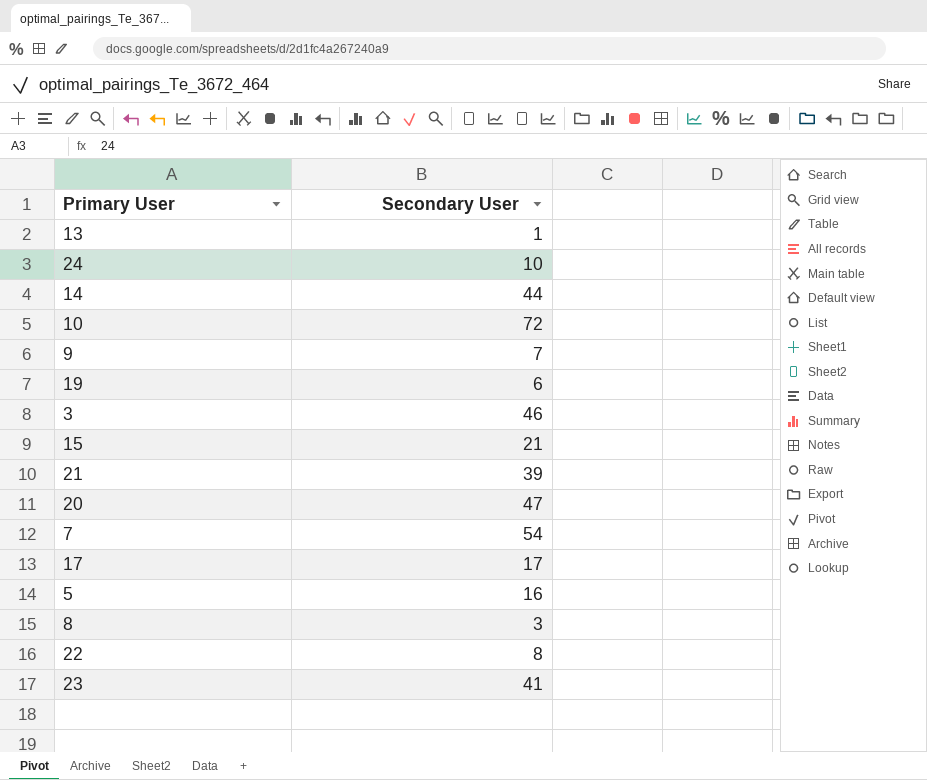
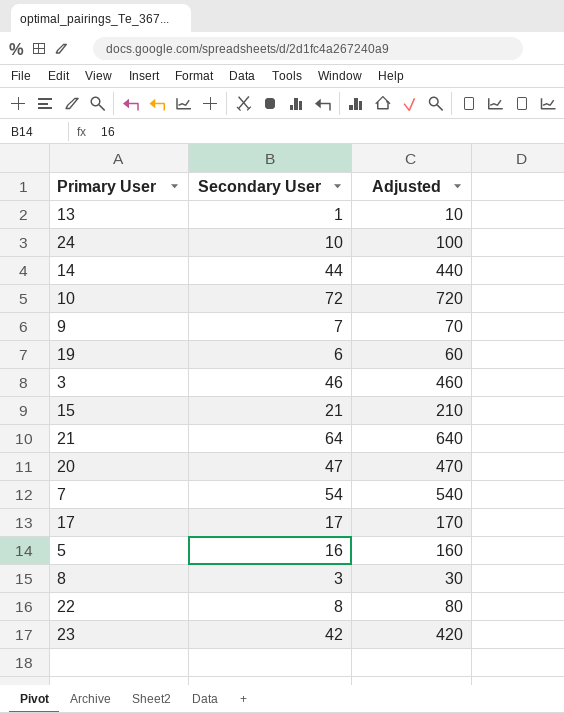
column Adjusted | formula: none -> [Secondary User] * 10
21 | Secondary User: 39 -> 64
23 | Secondary User: 41 -> 42

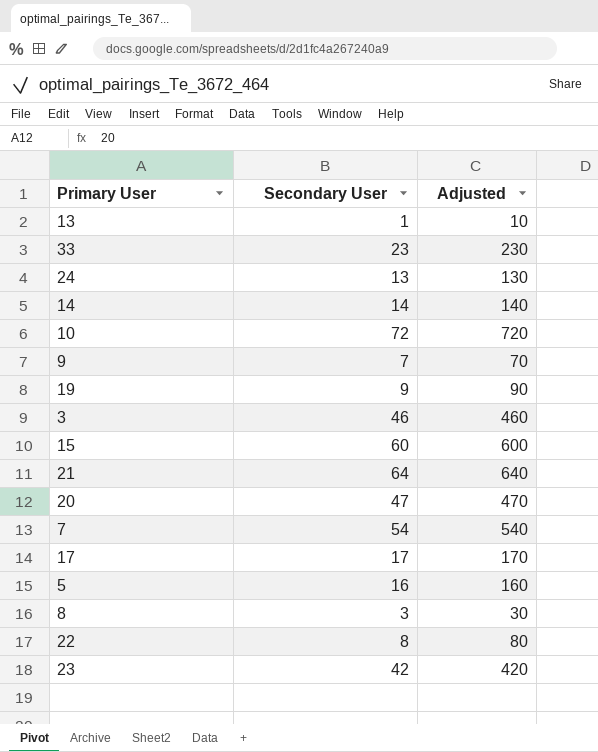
row 33: none -> 23 | 230
24 | Secondary User: 10 -> 13
24 | Adjusted: 100 -> 130
14 | Secondary User: 44 -> 14
14 | Adjusted: 440 -> 140
19 | Secondary User: 6 -> 9
19 | Adjusted: 60 -> 90
15 | Secondary User: 21 -> 60
15 | Adjusted: 210 -> 600

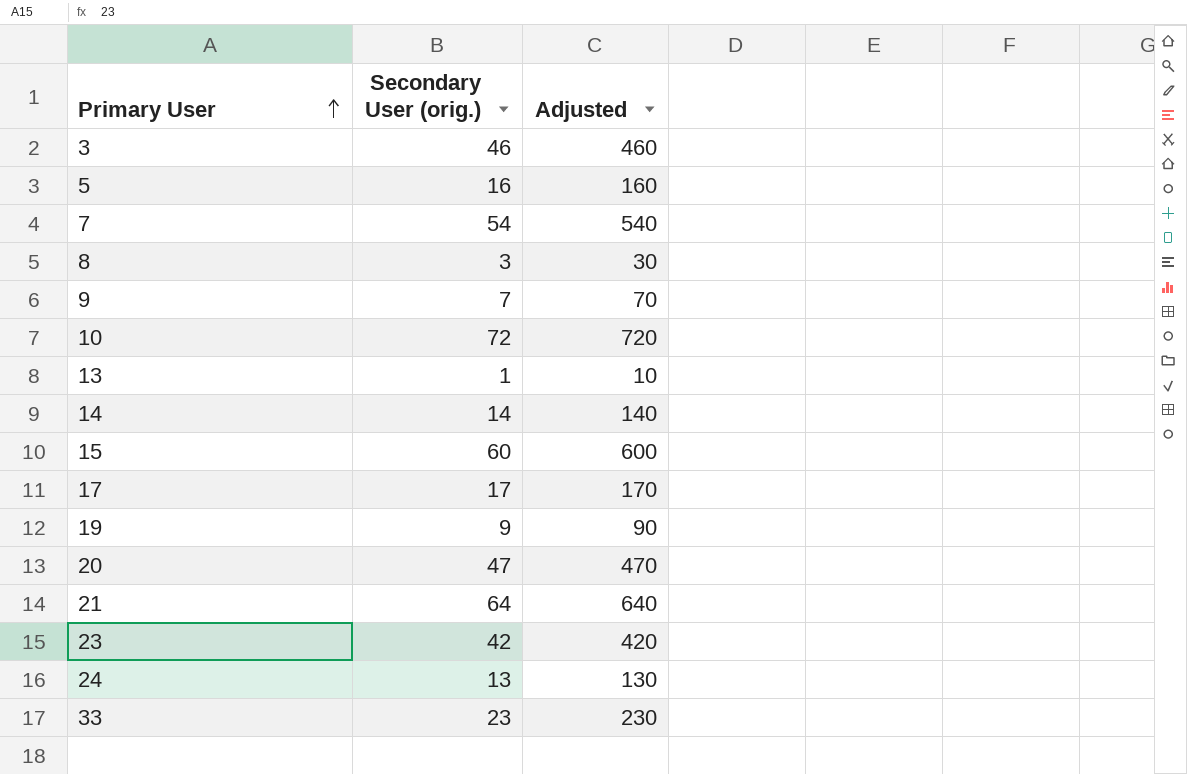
row order: none -> Primary User ascending
column name: Secondary User -> Secondary User (orig.)
row 22: 8 | 80 -> none

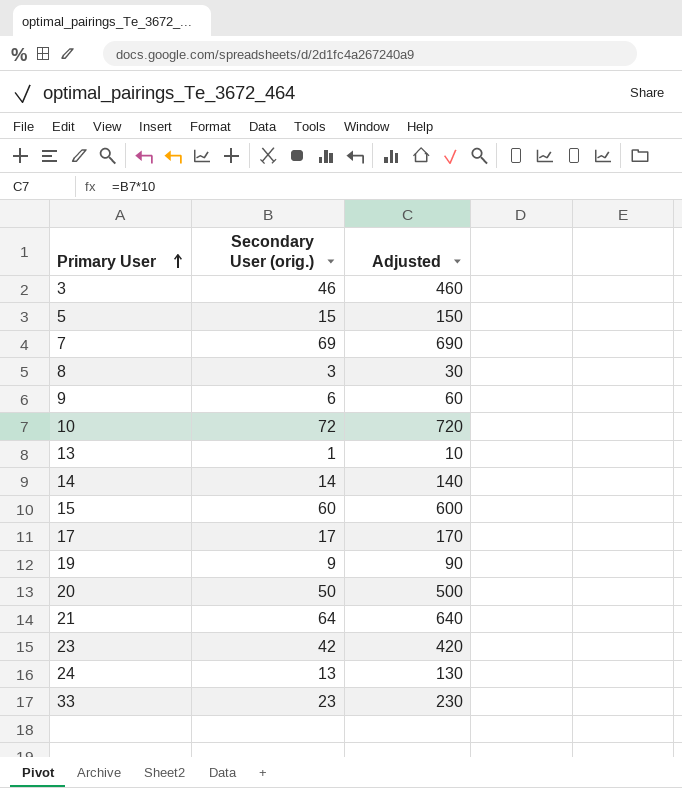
5 | Secondary User (orig.): 16 -> 15
5 | Adjusted: 160 -> 150
7 | Secondary User (orig.): 54 -> 69
7 | Adjusted: 540 -> 690
9 | Secondary User (orig.): 7 -> 6
9 | Adjusted: 70 -> 60
20 | Secondary User (orig.): 47 -> 50
20 | Adjusted: 470 -> 500

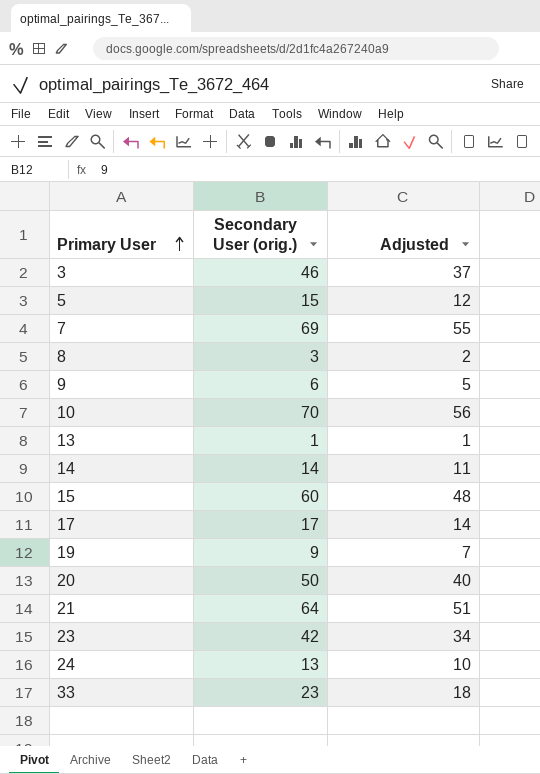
column Adjusted | formula: [Secondary User (orig.)] * 10 -> [Secondary User (orig.)] * 0.8
10 | Secondary User (orig.): 72 -> 70

